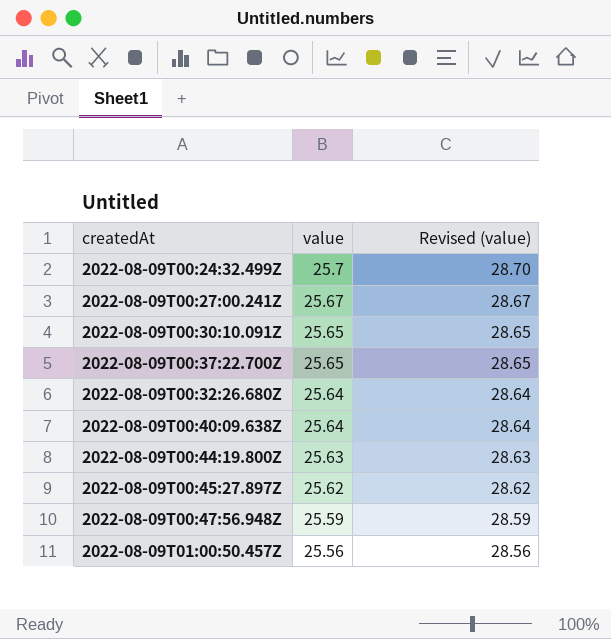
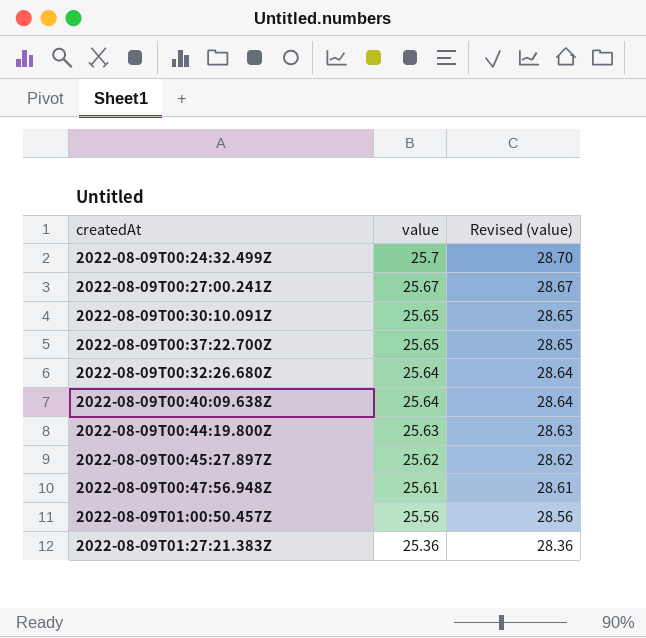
2022-08-09T00:47:56.948Z | value: 25.59 -> 25.61
2022-08-09T00:47:56.948Z | Revised (value): 28.59 -> 28.61
row 2022-08-09T01:27:21.383Z: none -> 25.36 | 28.36

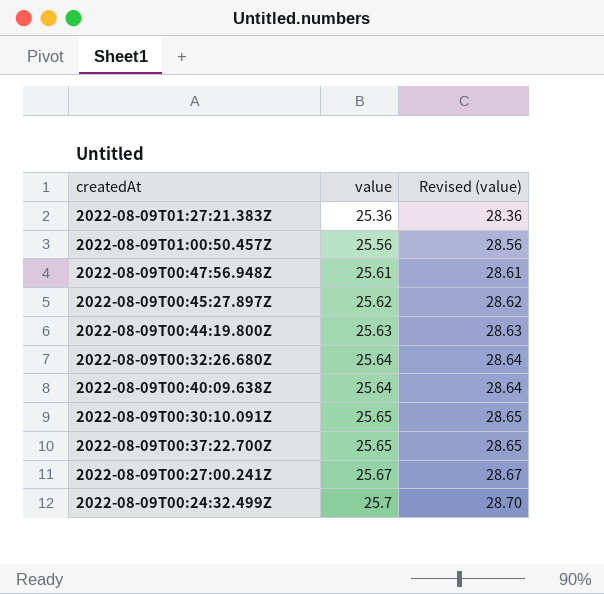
row order: value descending -> value ascending

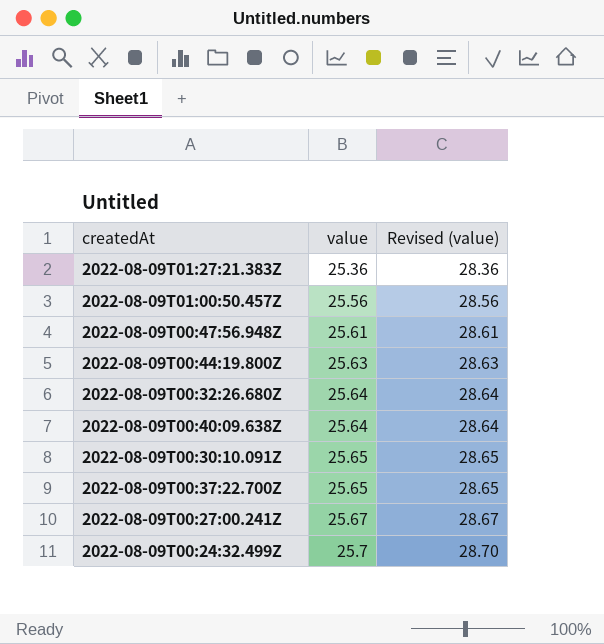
row 2022-08-09T00:45:27.897Z: 25.62 | 28.62 -> none

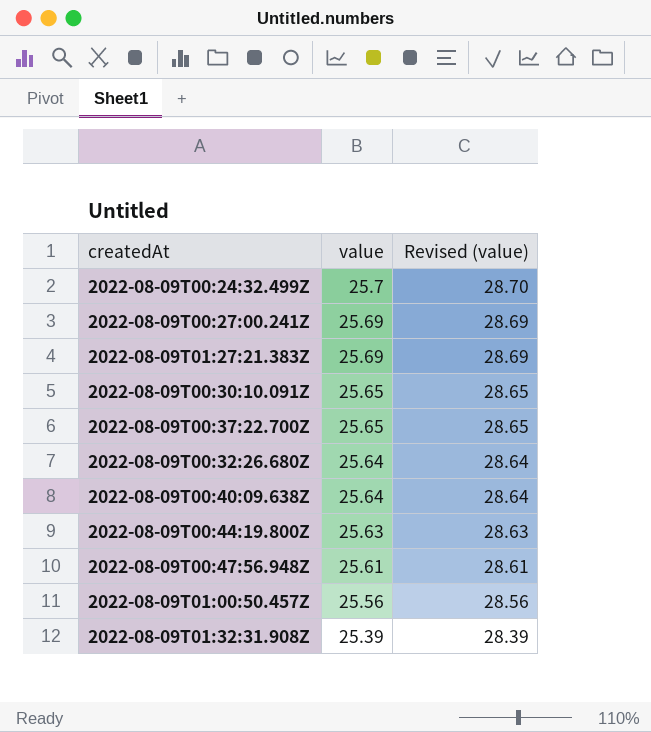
row order: value ascending -> value descending
2022-08-09T00:27:00.241Z | value: 25.67 -> 25.69
2022-08-09T00:27:00.241Z | Revised (value): 28.67 -> 28.69
2022-08-09T01:27:21.383Z | value: 25.36 -> 25.69
2022-08-09T01:27:21.383Z | Revised (value): 28.36 -> 28.69
row 2022-08-09T01:32:31.908Z: none -> 25.39 | 28.39

